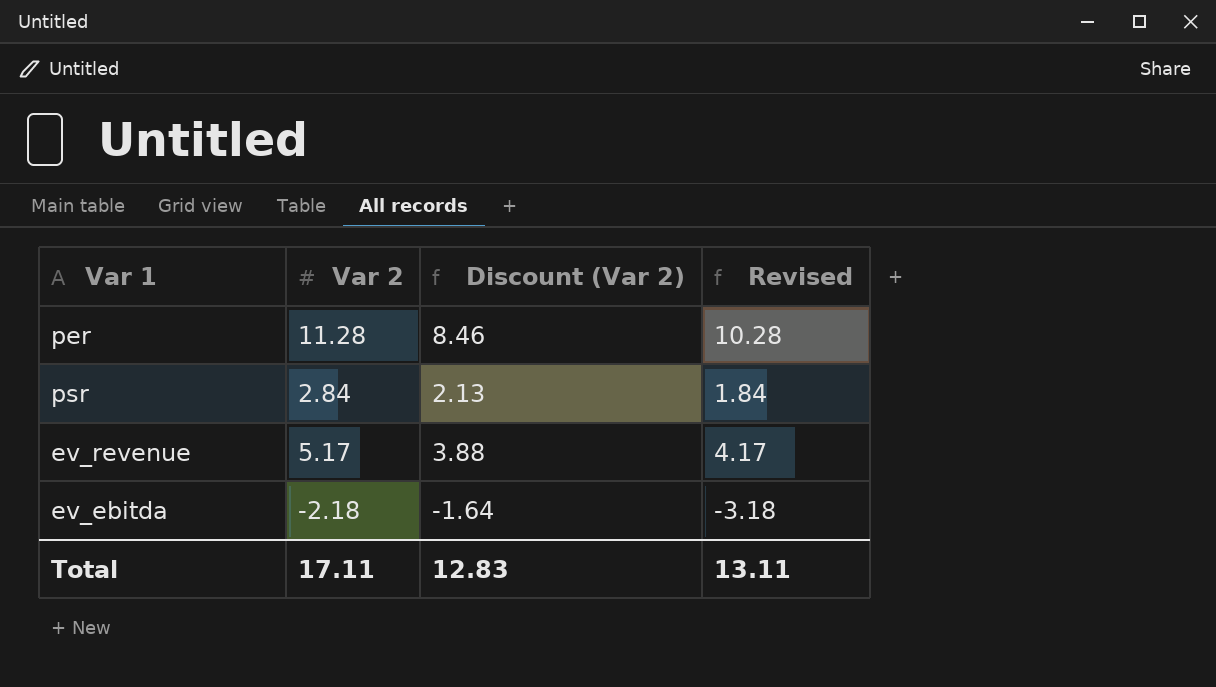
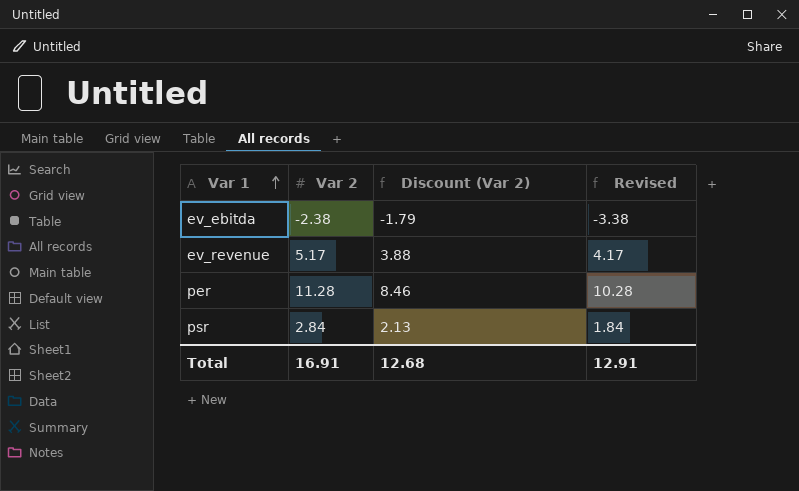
row order: none -> Var 1 ascending
ev_ebitda | Var 2: -2.18 -> -2.38
ev_ebitda | Discount (Var 2): -1.64 -> -1.79
ev_ebitda | Revised: -3.18 -> -3.38
Total | Var 2: 17.11 -> 16.91
Total | Discount (Var 2): 12.83 -> 12.68
Total | Revised: 13.11 -> 12.91

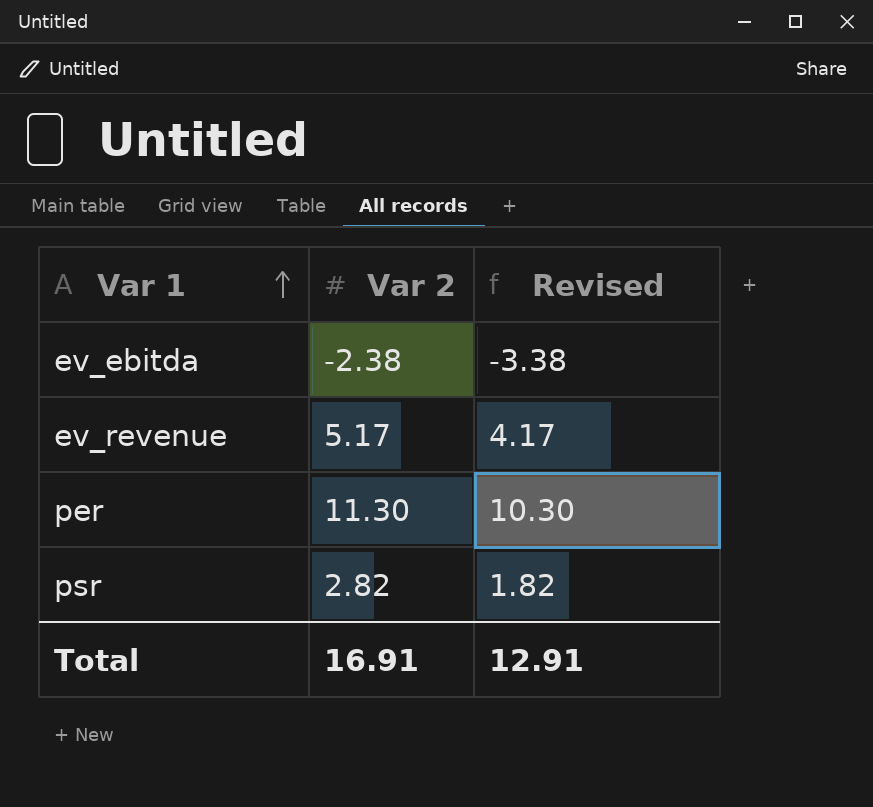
column Discount (Var 2) | formula: [Var 2] * 0.75 -> none
per | Var 2: 11.28 -> 11.30
per | Revised: 10.28 -> 10.30
psr | Var 2: 2.84 -> 2.82
psr | Revised: 1.84 -> 1.82

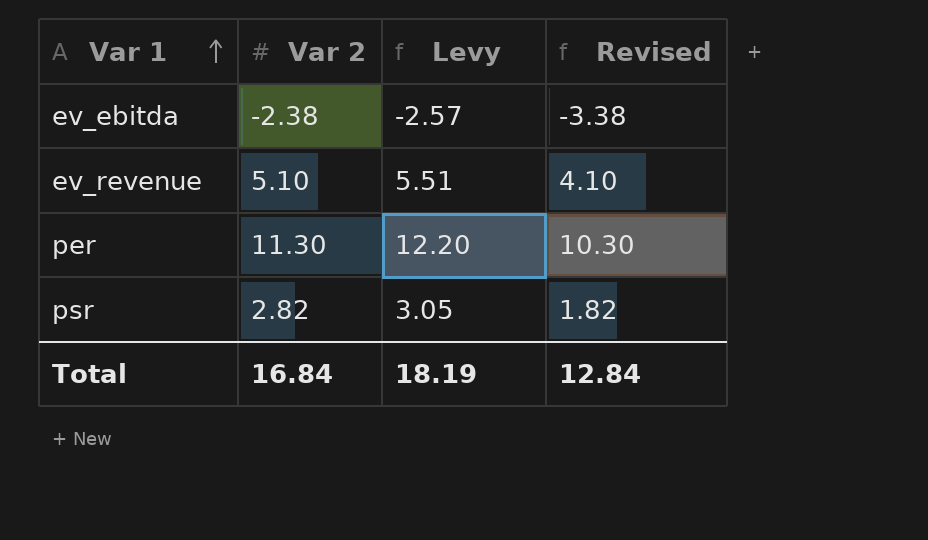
column Levy | formula: none -> [Var 2] * 1.08
ev_revenue | Var 2: 5.17 -> 5.10
ev_revenue | Revised: 4.17 -> 4.10
Total | Var 2: 16.91 -> 16.84
Total | Revised: 12.91 -> 12.84

